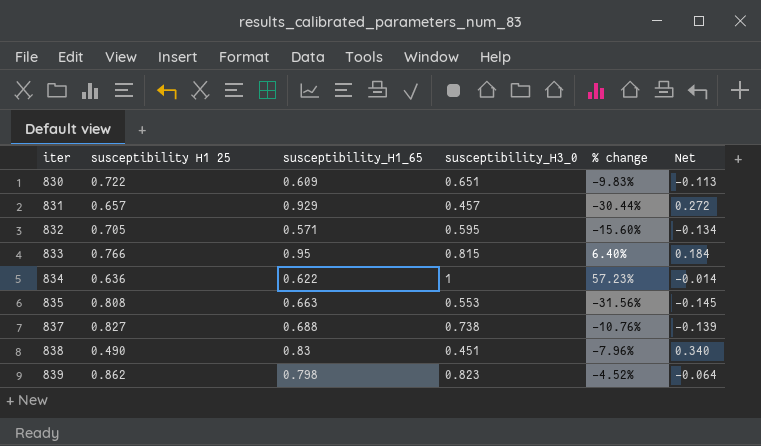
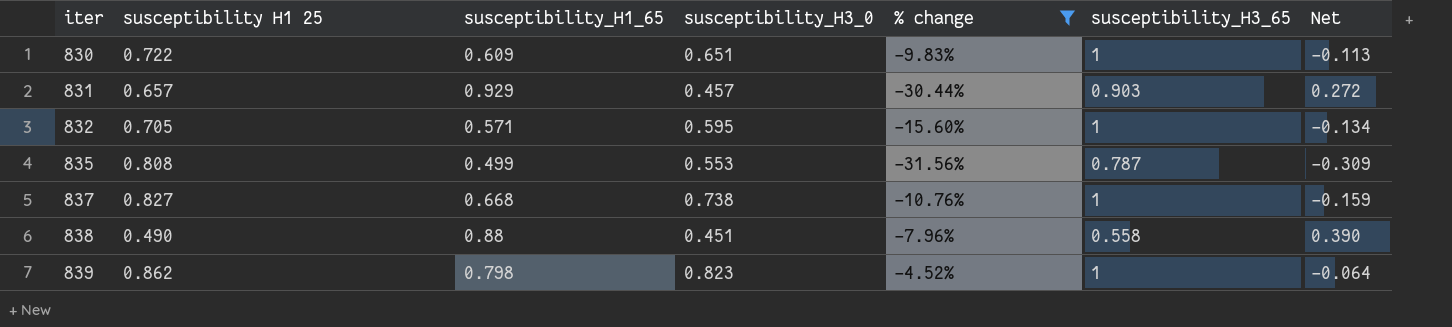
filter: none -> % change <= -4.52%
column susceptibility_H3_65 | position: none -> 6
835 | susceptibility_H1_65: 0.663 -> 0.499
835 | Net: -0.145 -> -0.309
837 | susceptibility_H1_65: 0.688 -> 0.668
837 | Net: -0.139 -> -0.159
838 | susceptibility_H1_65: 0.83 -> 0.88
838 | Net: 0.340 -> 0.390

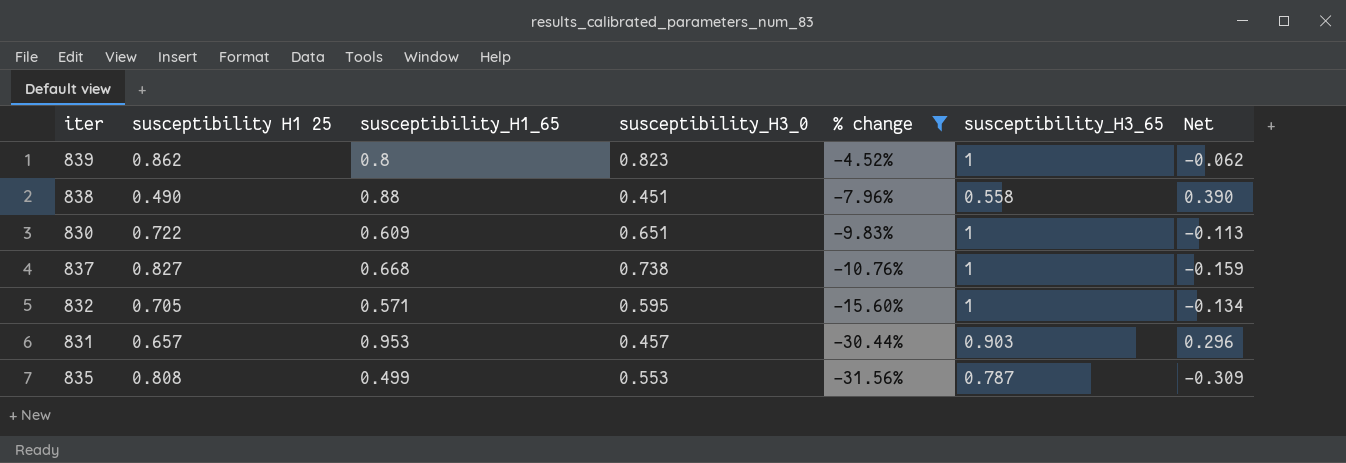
row order: iter ascending -> % change descending
839 | susceptibility_H1_65: 0.798 -> 0.8
839 | Net: -0.064 -> -0.062
831 | susceptibility_H1_65: 0.929 -> 0.953
831 | Net: 0.272 -> 0.296

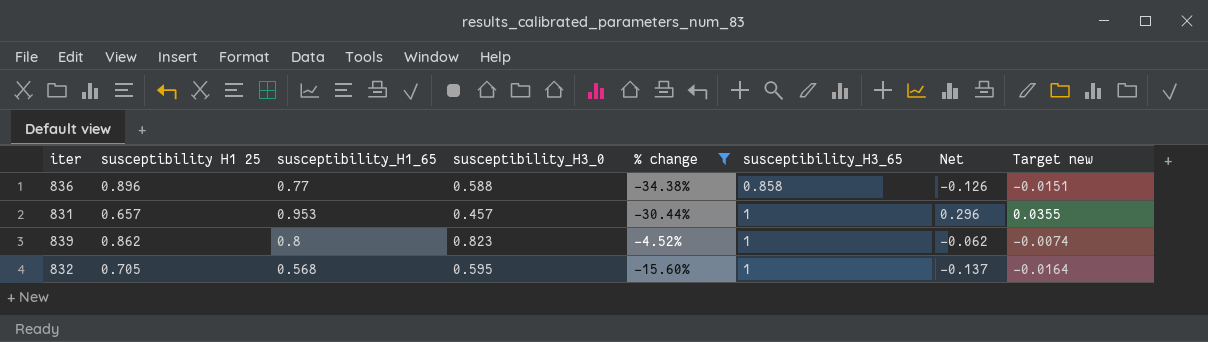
row order: % change descending -> susceptibility_H3_65 ascending
column Target new | formula: none -> [Net] * 0.12
row 838: 0.490 | 0.88 | 0.451 | -7.96% | 0.558 | 0.390 -> none
row 830: 0.722 | 0.609 | 0.651 | -9.83% | 1 | -0.113 -> none
row 837: 0.827 | 0.668 | 0.738 | -10.76% | 1 | -0.159 -> none
row 835: 0.808 | 0.499 | 0.553 | -31.56% | 0.787 | -0.309 -> none
row 836: none -> 0.896 | 0.77 | 0.588 | -34.38% | 0.858 | -0.126 | -0.0151
831 | susceptibility_H3_65: 0.903 -> 1
832 | susceptibility_H1_65: 0.571 -> 0.568
832 | Net: -0.134 -> -0.137

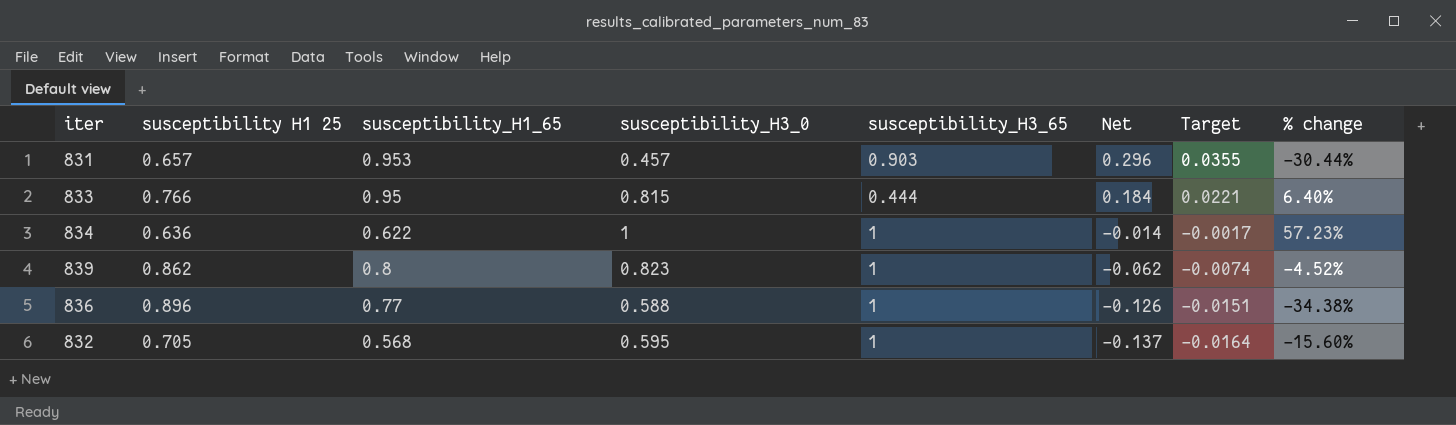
filter: % change <= -4.52% -> none
row order: susceptibility_H3_65 ascending -> Net descending
column name: Target new -> Target
column % change | position: 5 -> 8
831 | susceptibility_H3_65: 1 -> 0.903
836 | susceptibility_H3_65: 0.858 -> 1

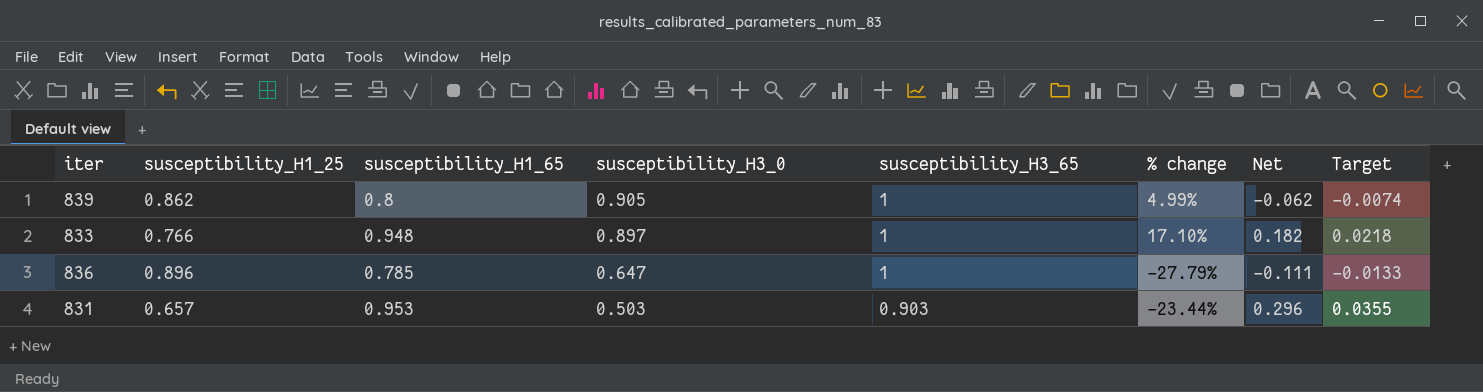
row order: Net descending -> susceptibility_H3_0 descending
column name: susceptibility H1 25 -> susceptibility_H1_25
column % change | position: 8 -> 6
row 834: 0.636 | 0.622 | 1 | 1 | -0.014 | -0.0017 | 57.23% -> none
row 832: 0.705 | 0.568 | 0.595 | 1 | -0.137 | -0.0164 | -15.60% -> none
839 | susceptibility_H3_0: 0.823 -> 0.905
839 | % change: -4.52% -> 4.99%
833 | susceptibility_H1_65: 0.95 -> 0.948
833 | susceptibility_H3_0: 0.815 -> 0.897
833 | susceptibility_H3_65: 0.444 -> 1
833 | % change: 6.40% -> 17.10%
833 | Net: 0.184 -> 0.182
833 | Target: 0.0221 -> 0.0218
836 | susceptibility_H1_65: 0.77 -> 0.785
836 | susceptibility_H3_0: 0.588 -> 0.647
836 | % change: -34.38% -> -27.79%
836 | Net: -0.126 -> -0.111
836 | Target: -0.0151 -> -0.0133
831 | susceptibility_H3_0: 0.457 -> 0.503
831 | % change: -30.44% -> -23.44%

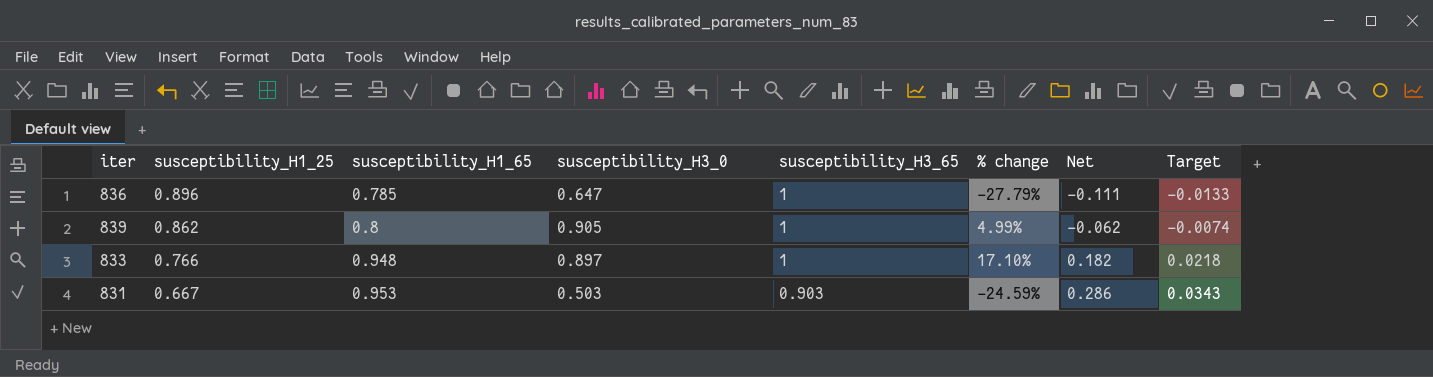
row order: susceptibility_H3_0 descending -> susceptibility_H1_25 descending
831 | susceptibility_H1_25: 0.657 -> 0.667
831 | % change: -23.44% -> -24.59%
831 | Net: 0.296 -> 0.286
831 | Target: 0.0355 -> 0.0343

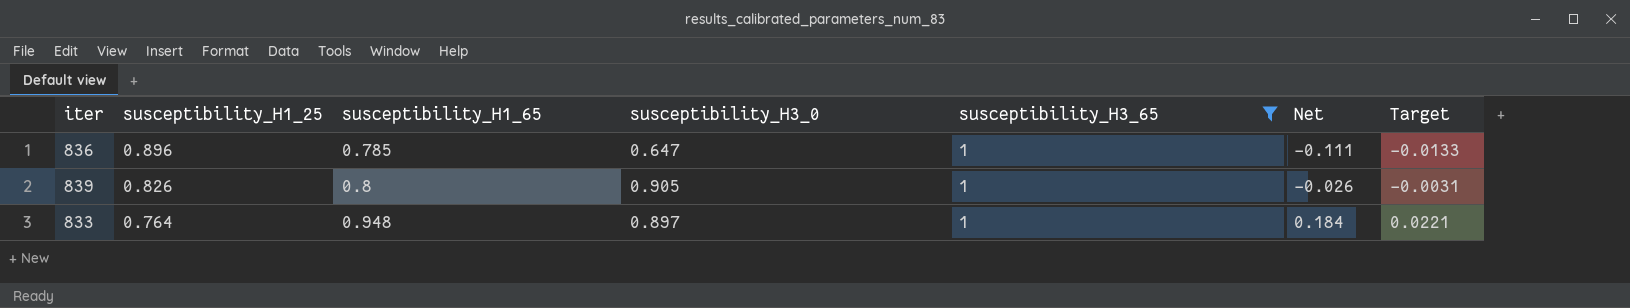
filter: none -> susceptibility_H3_65 = 1
column % change | formula: ([susceptibility_H3_0] - [susceptibility_H1_25]) / [susceptibility_H1_25] -> none
839 | susceptibility_H1_25: 0.862 -> 0.826
839 | Net: -0.062 -> -0.026
839 | Target: -0.0074 -> -0.0031
833 | susceptibility_H1_25: 0.766 -> 0.764
833 | Net: 0.182 -> 0.184
833 | Target: 0.0218 -> 0.0221

